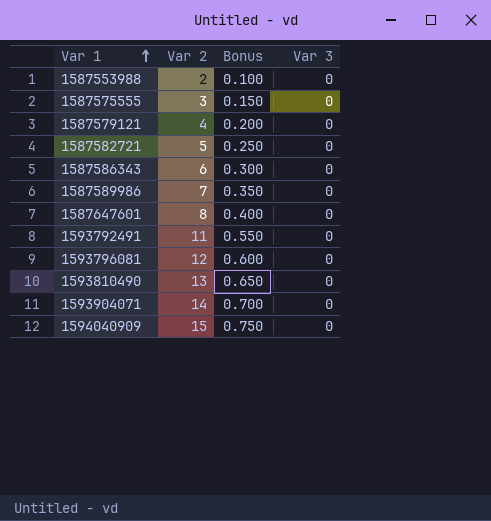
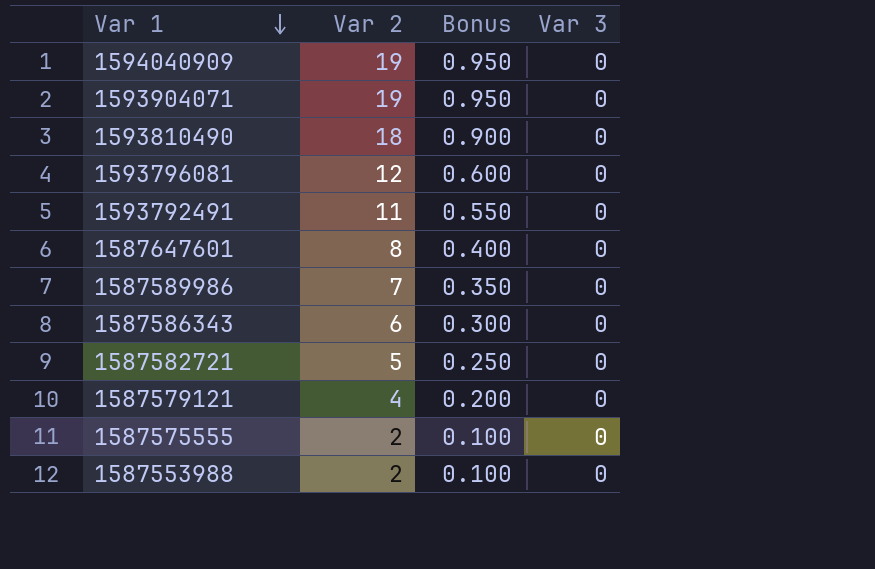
row order: Var 1 ascending -> Var 1 descending
1594040909 | Var 2: 15 -> 19
1594040909 | Bonus: 0.750 -> 0.950
1593904071 | Var 2: 14 -> 19
1593904071 | Bonus: 0.700 -> 0.950
1593810490 | Var 2: 13 -> 18
1593810490 | Bonus: 0.650 -> 0.900
1587575555 | Var 2: 3 -> 2
1587575555 | Bonus: 0.150 -> 0.100

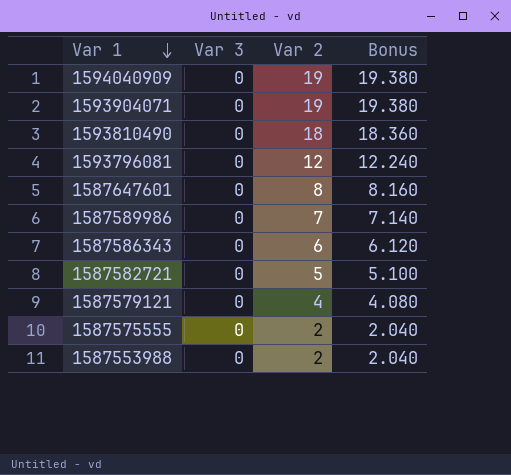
column Var 3 | position: 4 -> 2
column Bonus | formula: [Var 2] * 0.05 -> [Var 2] * 1.02
row 1593792491: 11 | 0.550 | 0 -> none

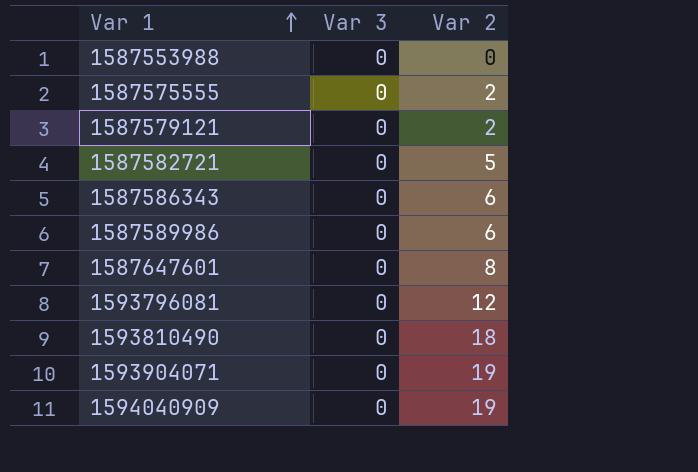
row order: Var 1 descending -> Var 1 ascending
column Bonus | formula: [Var 2] * 1.02 -> none
1587553988 | Var 2: 2 -> 0
1587579121 | Var 2: 4 -> 2
1587589986 | Var 2: 7 -> 6

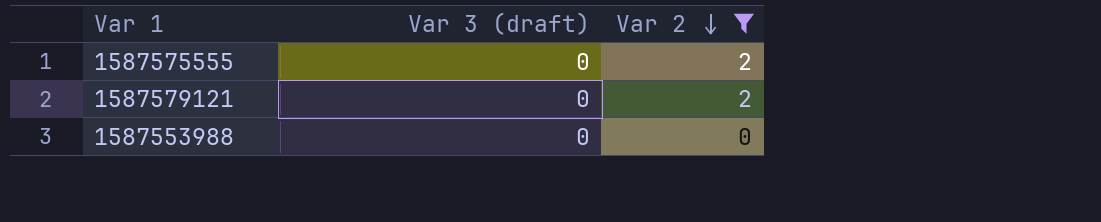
filter: none -> Var 2 <= 2
row order: Var 1 ascending -> Var 2 descending
column name: Var 3 -> Var 3 (draft)

